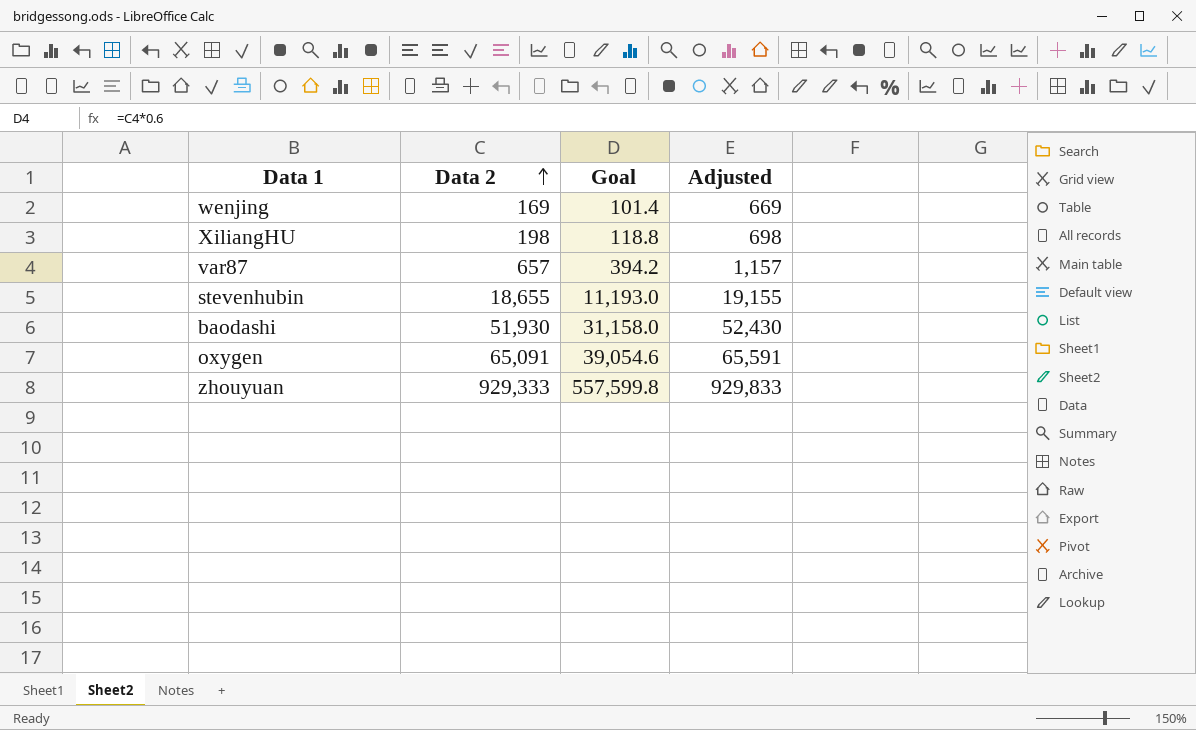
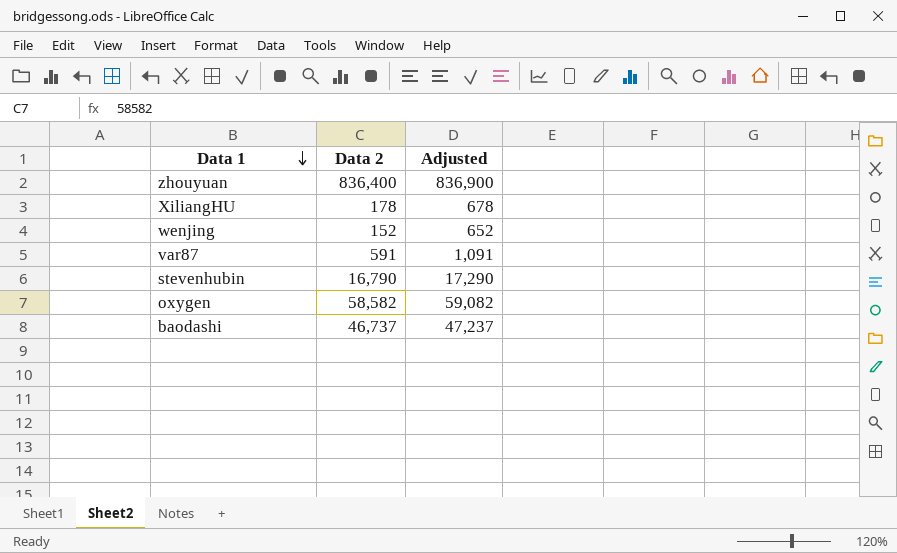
row order: Data 2 ascending -> Data 1 descending
column Goal | formula: [Data 2] * 0.6 -> none
zhouyuan | Data 2: 929,333 -> 836,400
zhouyuan | Adjusted: 929,833 -> 836,900
XiliangHU | Data 2: 198 -> 178
XiliangHU | Adjusted: 698 -> 678
wenjing | Data 2: 169 -> 152
wenjing | Adjusted: 669 -> 652
var87 | Data 2: 657 -> 591
var87 | Adjusted: 1,157 -> 1,091
stevenhubin | Data 2: 18,655 -> 16,790
stevenhubin | Adjusted: 19,155 -> 17,290
oxygen | Data 2: 65,091 -> 58,582
oxygen | Adjusted: 65,591 -> 59,082
baodashi | Data 2: 51,930 -> 46,737
baodashi | Adjusted: 52,430 -> 47,237

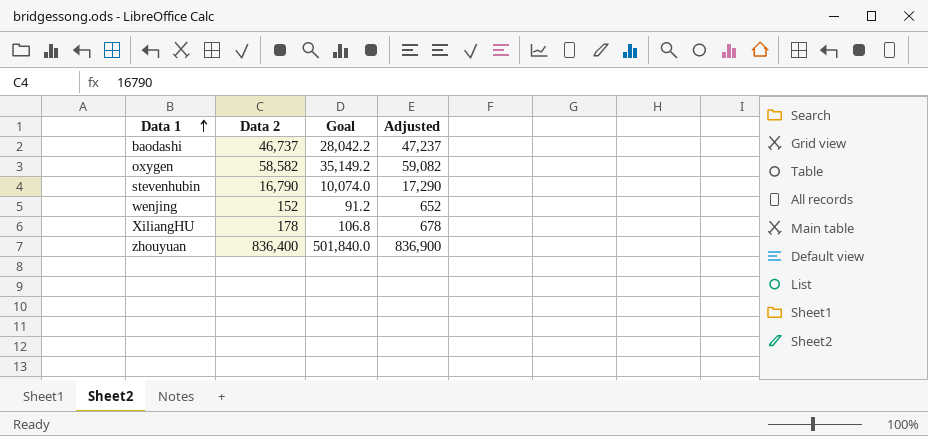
row order: Data 1 descending -> Data 1 ascending
column Goal | formula: none -> [Data 2] * 0.6
row var87: 591 | 1,091 -> none

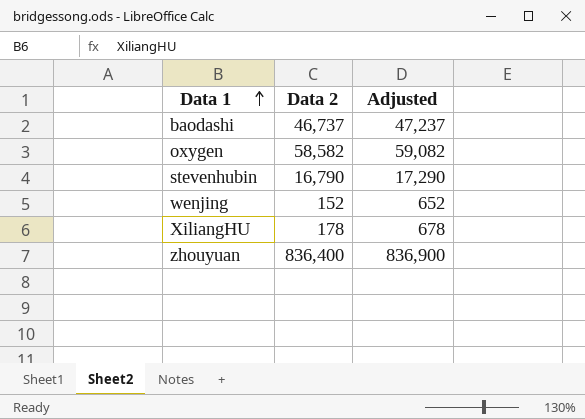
column Goal | formula: [Data 2] * 0.6 -> none

